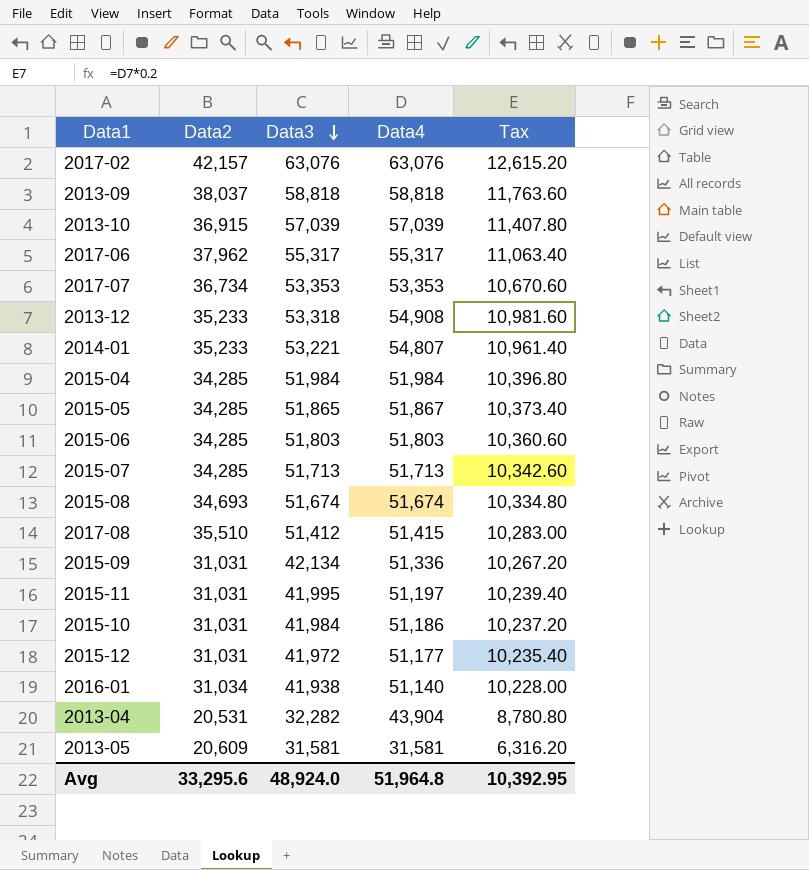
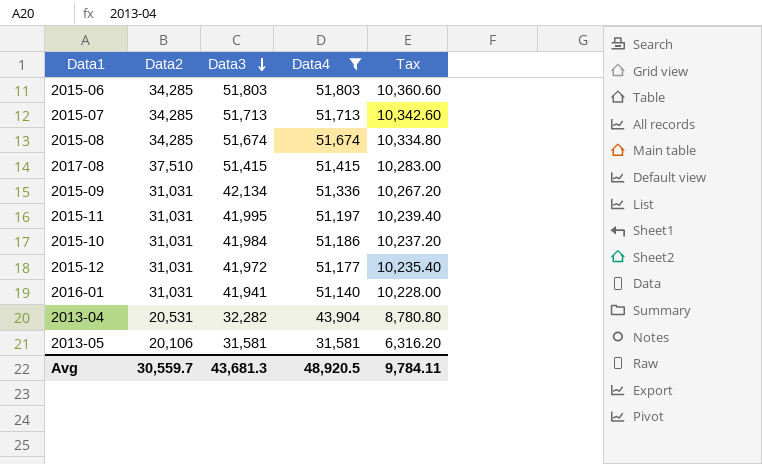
filter: none -> Data4 <= 51,803
2015-08 | Data2: 34,693 -> 34,285
2017-08 | Data2: 35,510 -> 37,510
2017-08 | Data3: 51,412 -> 51,415
2016-01 | Data2: 31,034 -> 31,031
2016-01 | Data3: 41,938 -> 41,941
2013-05 | Data2: 20,609 -> 20,106
Avg | Data2: 33,295.6 -> 30,559.7
Avg | Data3: 48,924.0 -> 43,681.3
Avg | Data4: 51,964.8 -> 48,920.5
Avg | Tax: 10,392.95 -> 9,784.11

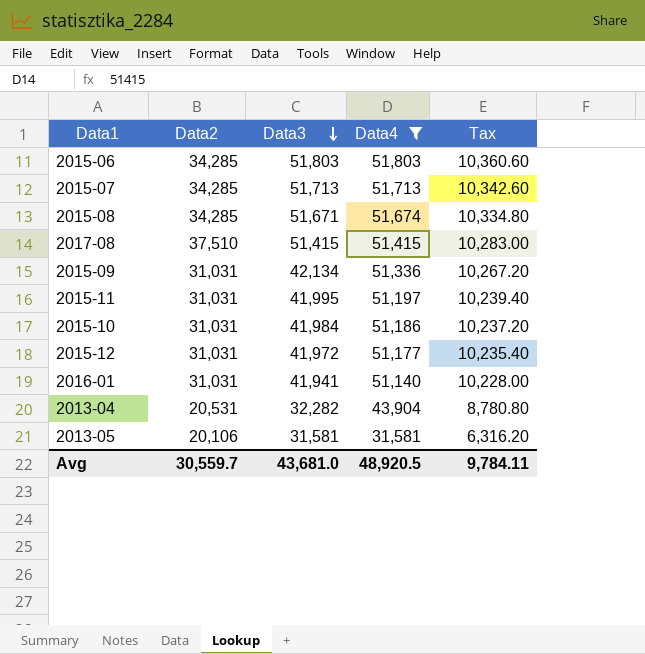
2015-08 | Data3: 51,674 -> 51,671
Avg | Data3: 43,681.3 -> 43,681.0

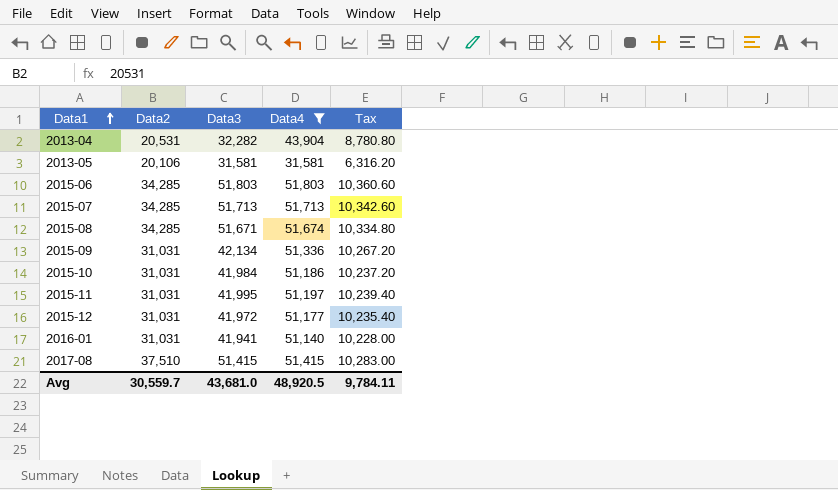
row order: Data3 descending -> Data1 ascending

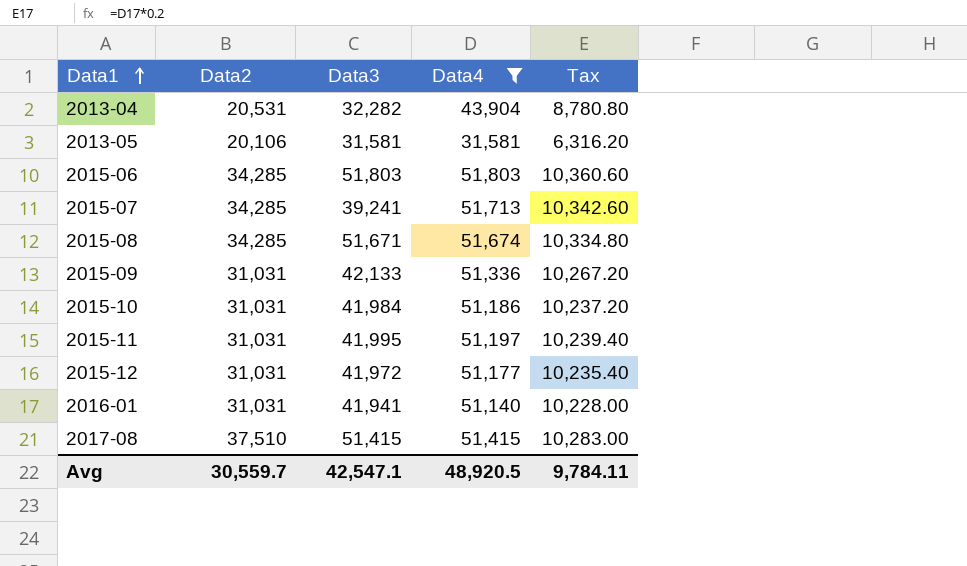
2015-07 | Data3: 51,713 -> 39,241
2015-09 | Data3: 42,134 -> 42,133
Avg | Data3: 43,681.0 -> 42,547.1

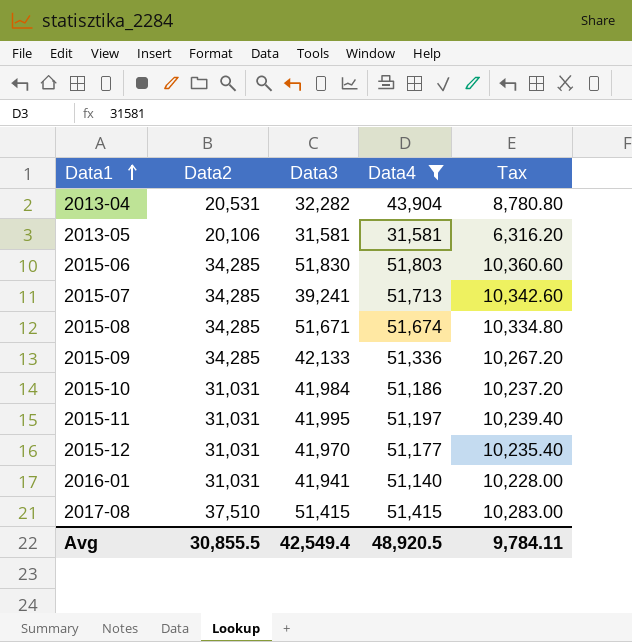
2015-06 | Data3: 51,803 -> 51,830
2015-09 | Data2: 31,031 -> 34,285
2015-12 | Data3: 41,972 -> 41,970
Avg | Data2: 30,559.7 -> 30,855.5
Avg | Data3: 42,547.1 -> 42,549.4

